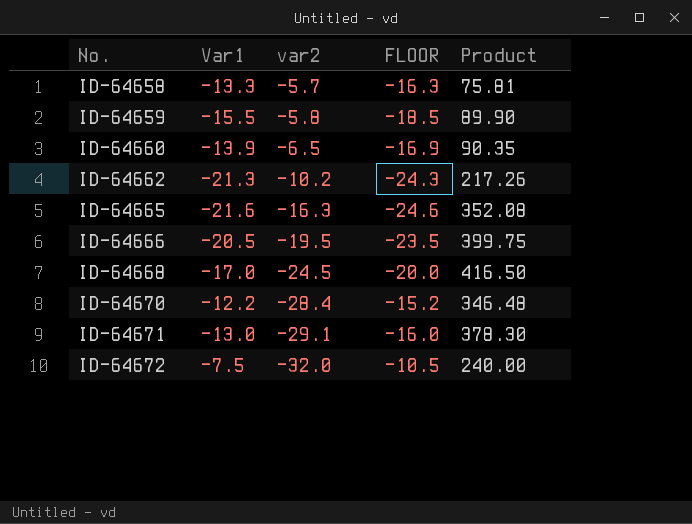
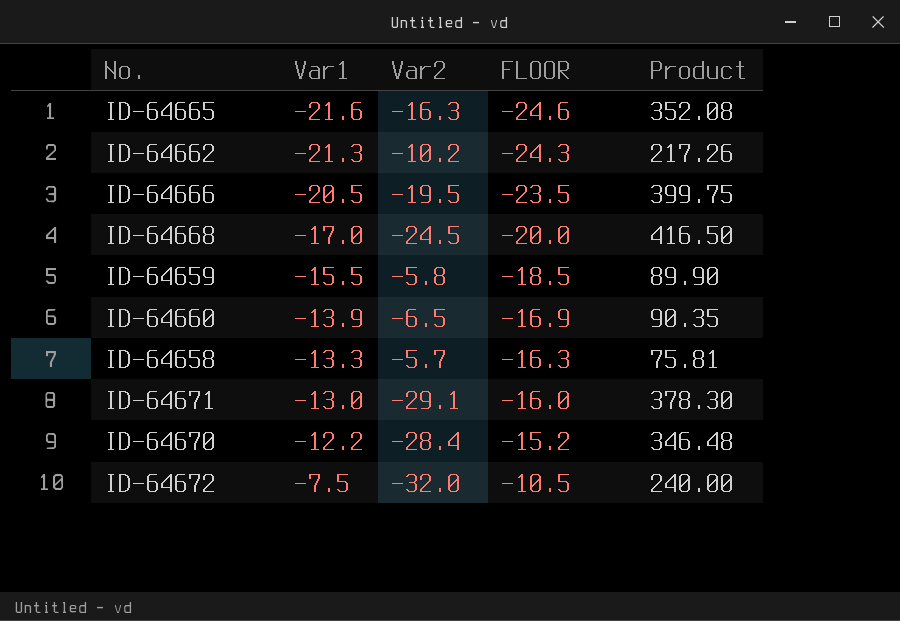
row order: No. ascending -> Var1 ascending
column name: var2 -> Var2

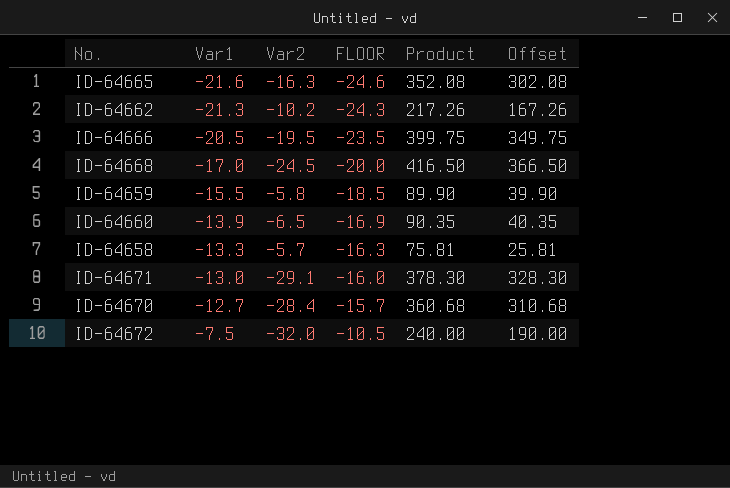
column Offset | formula: none -> [Product] - 50
ID-64670 | Var1: -12.2 -> -12.7
ID-64670 | FLOOR: -15.2 -> -15.7
ID-64670 | Product: 346.48 -> 360.68

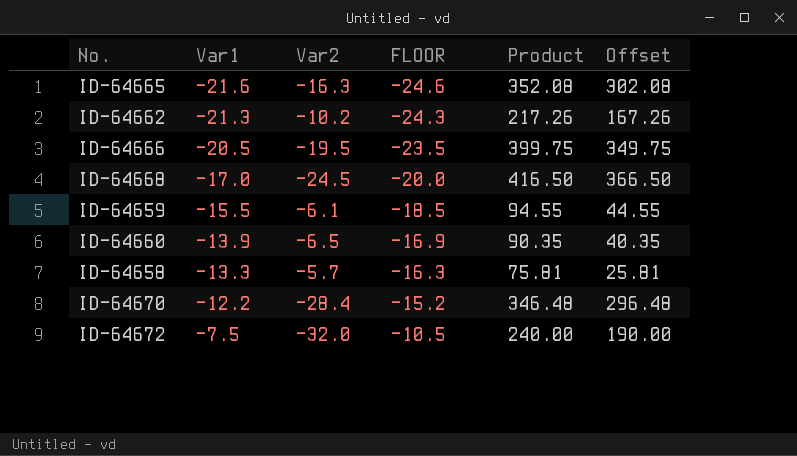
row ID-64671: -13.0 | -29.1 | -16.0 | 378.30 | 328.30 -> none
ID-64659 | Var2: -5.8 -> -6.1
ID-64659 | Product: 89.90 -> 94.55
ID-64659 | Offset: 39.90 -> 44.55
ID-64670 | Var1: -12.7 -> -12.2
ID-64670 | FLOOR: -15.7 -> -15.2
ID-64670 | Product: 360.68 -> 346.48
ID-64670 | Offset: 310.68 -> 296.48

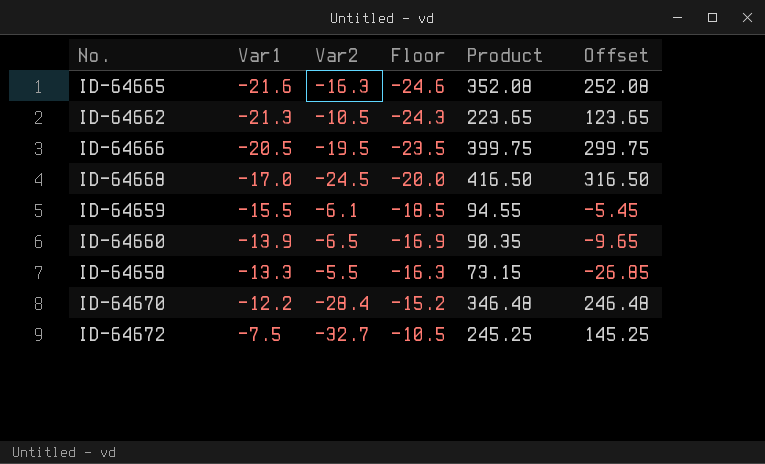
column name: FLOOR -> Floor
column Offset | formula: [Product] - 50 -> [Product] - 100
ID-64662 | Var2: -10.2 -> -10.5
ID-64662 | Product: 217.26 -> 223.65
ID-64658 | Var2: -5.7 -> -5.5
ID-64658 | Product: 75.81 -> 73.15
ID-64672 | Var2: -32.0 -> -32.7
ID-64672 | Product: 240.00 -> 245.25

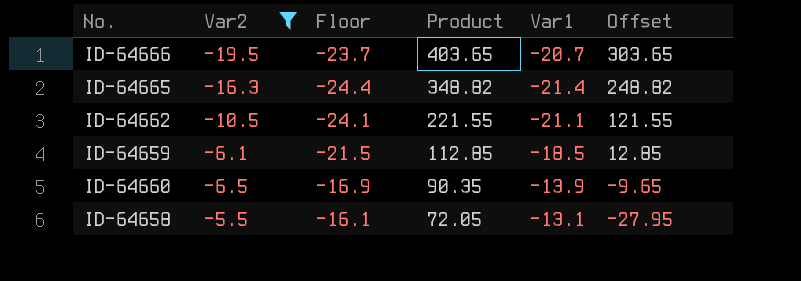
filter: none -> Var2 >= -19.5
row order: Var1 ascending -> Product descending
column Var1 | position: 2 -> 5
ID-64666 | Floor: -23.5 -> -23.7
ID-64666 | Product: 399.75 -> 403.65
ID-64666 | Var1: -20.5 -> -20.7
ID-64666 | Offset: 299.75 -> 303.65
ID-64665 | Floor: -24.6 -> -24.4
ID-64665 | Product: 352.08 -> 348.82
ID-64665 | Var1: -21.6 -> -21.4
ID-64665 | Offset: 252.08 -> 248.82
ID-64662 | Floor: -24.3 -> -24.1
ID-64662 | Product: 223.65 -> 221.55
ID-64662 | Var1: -21.3 -> -21.1
ID-64662 | Offset: 123.65 -> 121.55
ID-64659 | Floor: -18.5 -> -21.5
ID-64659 | Product: 94.55 -> 112.85
ID-64659 | Var1: -15.5 -> -18.5
ID-64659 | Offset: -5.45 -> 12.85
ID-64658 | Floor: -16.3 -> -16.1
ID-64658 | Product: 73.15 -> 72.05
ID-64658 | Var1: -13.3 -> -13.1
ID-64658 | Offset: -26.85 -> -27.95

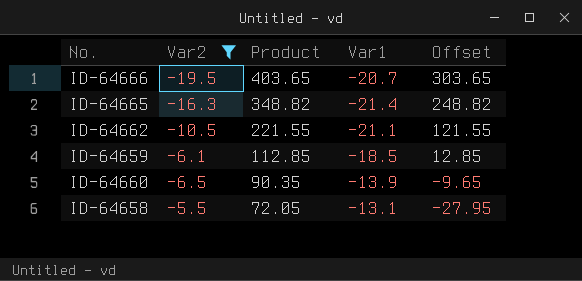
column Floor | formula: [Var1] - 3 -> none

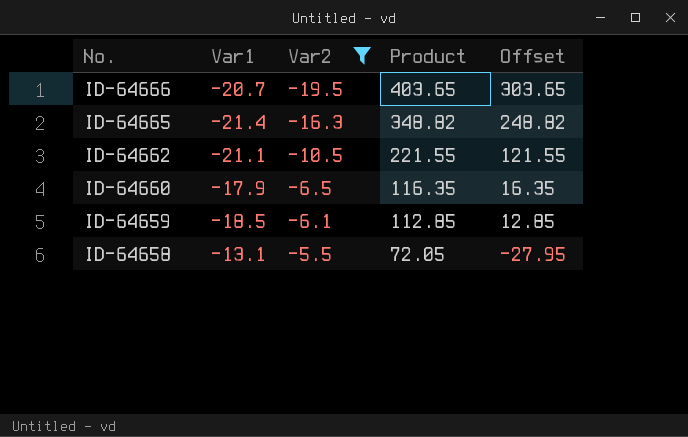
row order: Product descending -> No. descending
column Var1 | position: 4 -> 2
ID-64660 | Var1: -13.9 -> -17.9
ID-64660 | Product: 90.35 -> 116.35
ID-64660 | Offset: -9.65 -> 16.35

